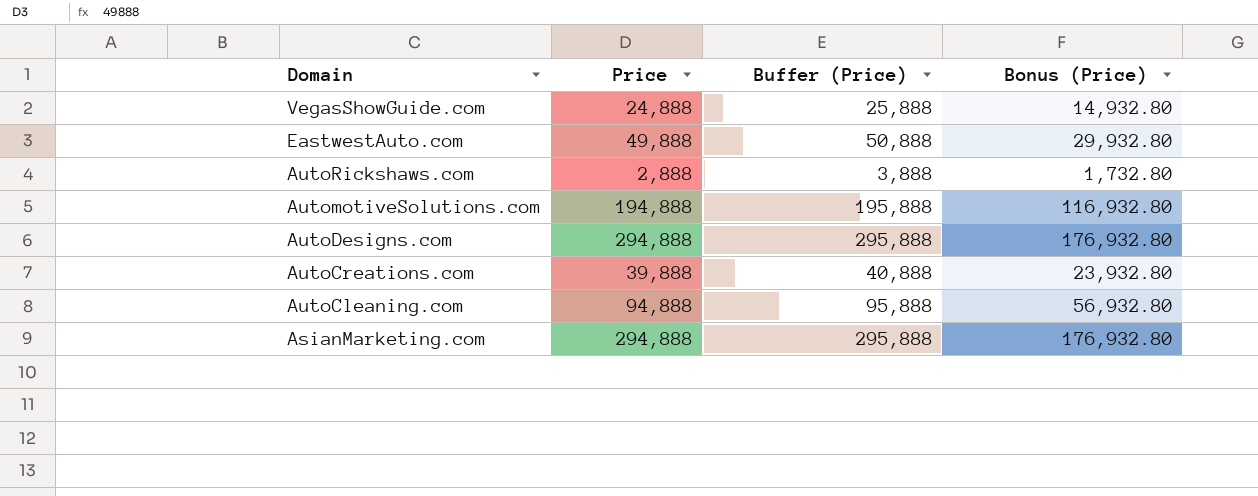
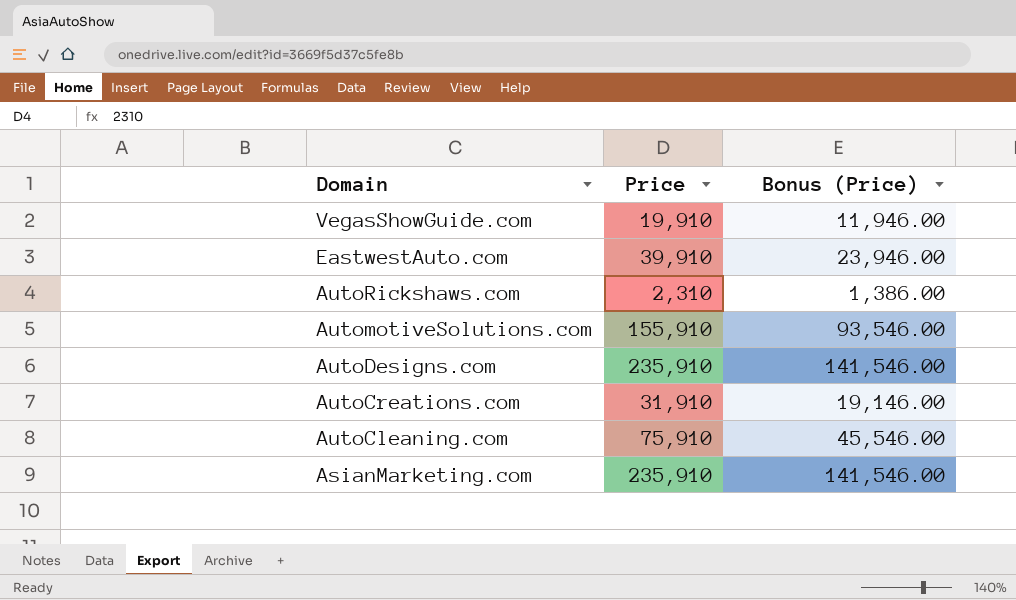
column Buffer (Price) | formula: [Price] + 1000 -> none
VegasShowGuide.com | Price: 24,888 -> 19,910
VegasShowGuide.com | Bonus (Price): 14,932.80 -> 11,946.00
EastwestAuto.com | Price: 49,888 -> 39,910
EastwestAuto.com | Bonus (Price): 29,932.80 -> 23,946.00
AutoRickshaws.com | Price: 2,888 -> 2,310
AutoRickshaws.com | Bonus (Price): 1,732.80 -> 1,386.00
AutomotiveSolutions.com | Price: 194,888 -> 155,910
AutomotiveSolutions.com | Bonus (Price): 116,932.80 -> 93,546.00
AutoDesigns.com | Price: 294,888 -> 235,910
AutoDesigns.com | Bonus (Price): 176,932.80 -> 141,546.00
AutoCreations.com | Price: 39,888 -> 31,910
AutoCreations.com | Bonus (Price): 23,932.80 -> 19,146.00
AutoCleaning.com | Price: 94,888 -> 75,910
AutoCleaning.com | Bonus (Price): 56,932.80 -> 45,546.00
AsianMarketing.com | Price: 294,888 -> 235,910
AsianMarketing.com | Bonus (Price): 176,932.80 -> 141,546.00

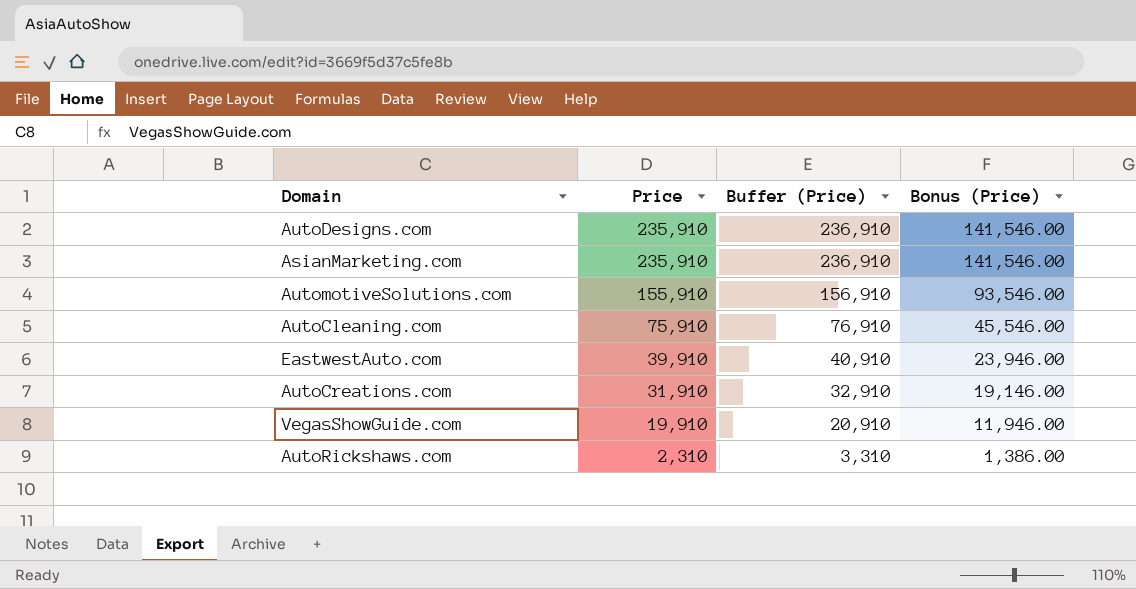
row order: Domain descending -> Price descending
column Buffer (Price) | formula: none -> [Price] + 1000

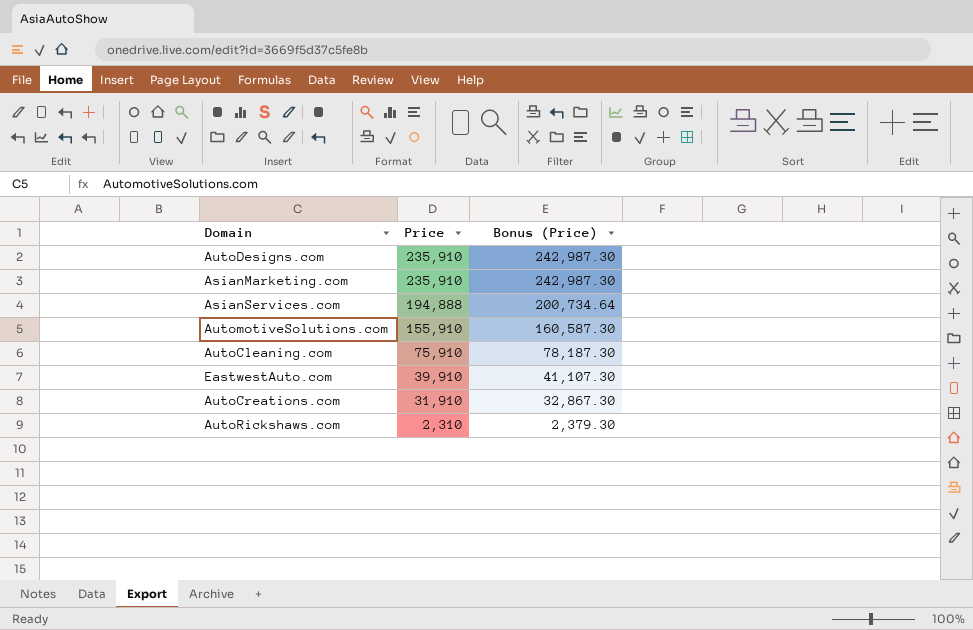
column Buffer (Price) | formula: [Price] + 1000 -> none
column Bonus (Price) | formula: [Price] * 0.6 -> [Price] * 1.03
row VegasShowGuide.com: 19,910 | 20,910 | 11,946.00 -> none
row AsianServices.com: none -> 194,888 | 200,734.64

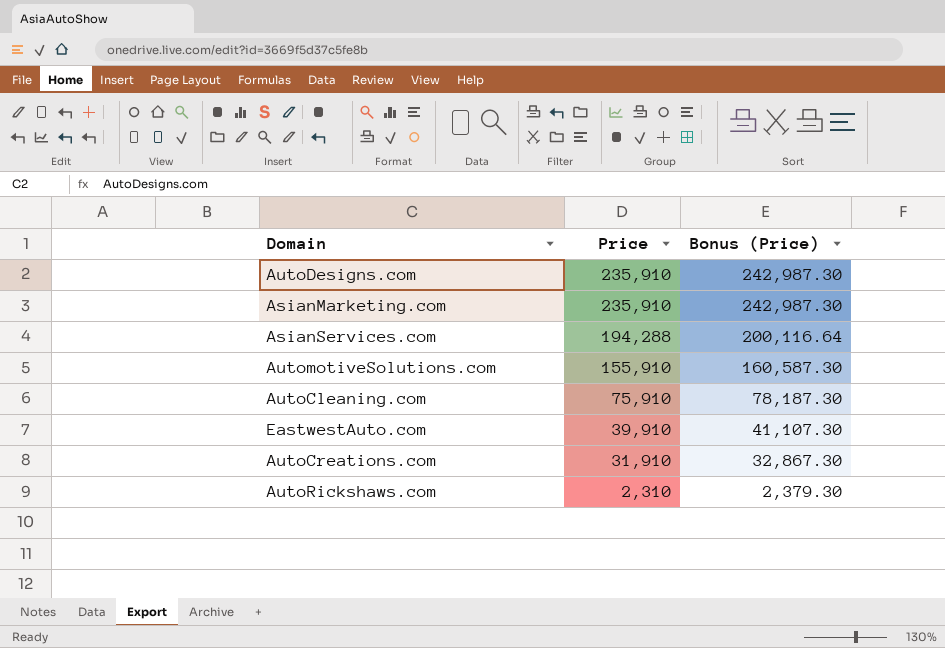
AsianServices.com | Price: 194,888 -> 194,288
AsianServices.com | Bonus (Price): 200,734.64 -> 200,116.64

